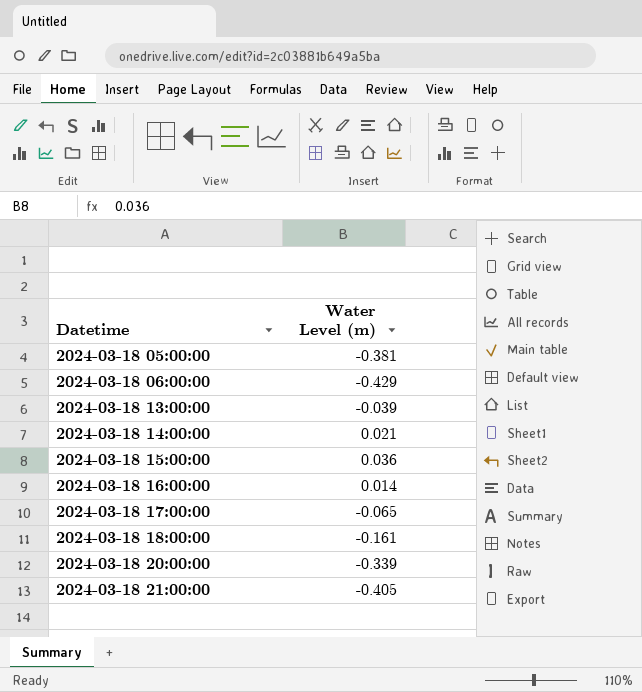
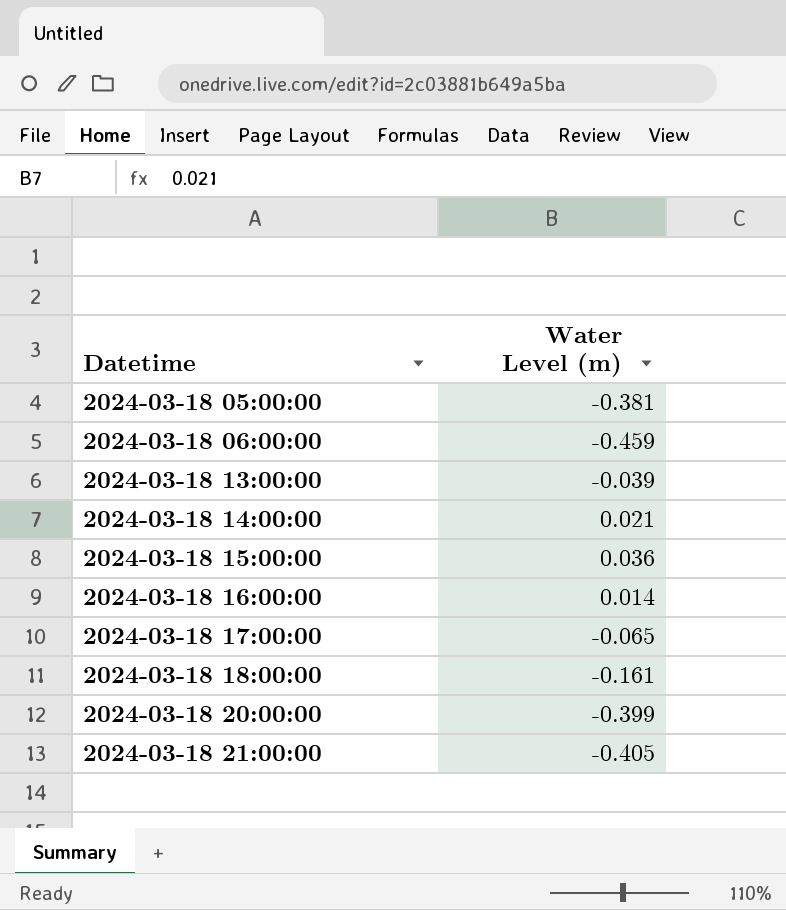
2024-03-18 06:00:00 | Water Level (m): -0.429 -> -0.459
2024-03-18 20:00:00 | Water Level (m): -0.339 -> -0.399

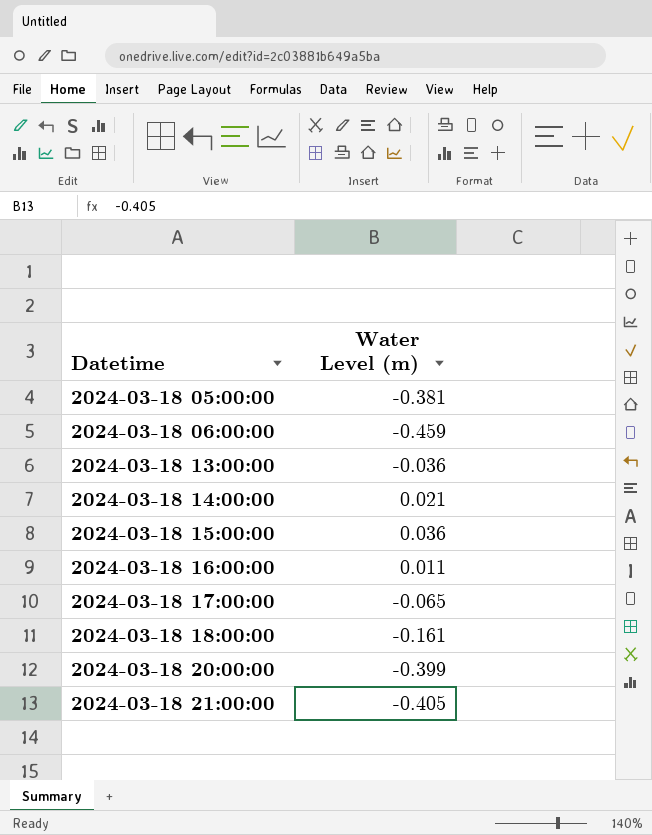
2024-03-18 13:00:00 | Water Level (m): -0.039 -> -0.036
2024-03-18 16:00:00 | Water Level (m): 0.014 -> 0.011

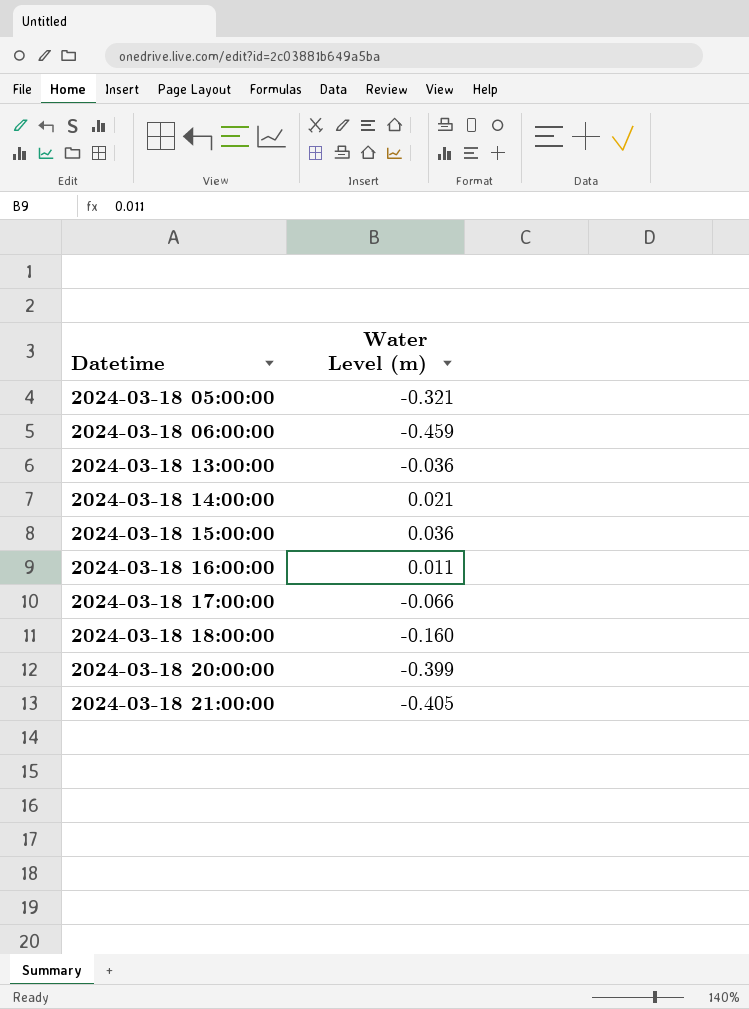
2024-03-18 05:00:00 | Water Level (m): -0.381 -> -0.321
2024-03-18 17:00:00 | Water Level (m): -0.065 -> -0.066
2024-03-18 18:00:00 | Water Level (m): -0.161 -> -0.160

